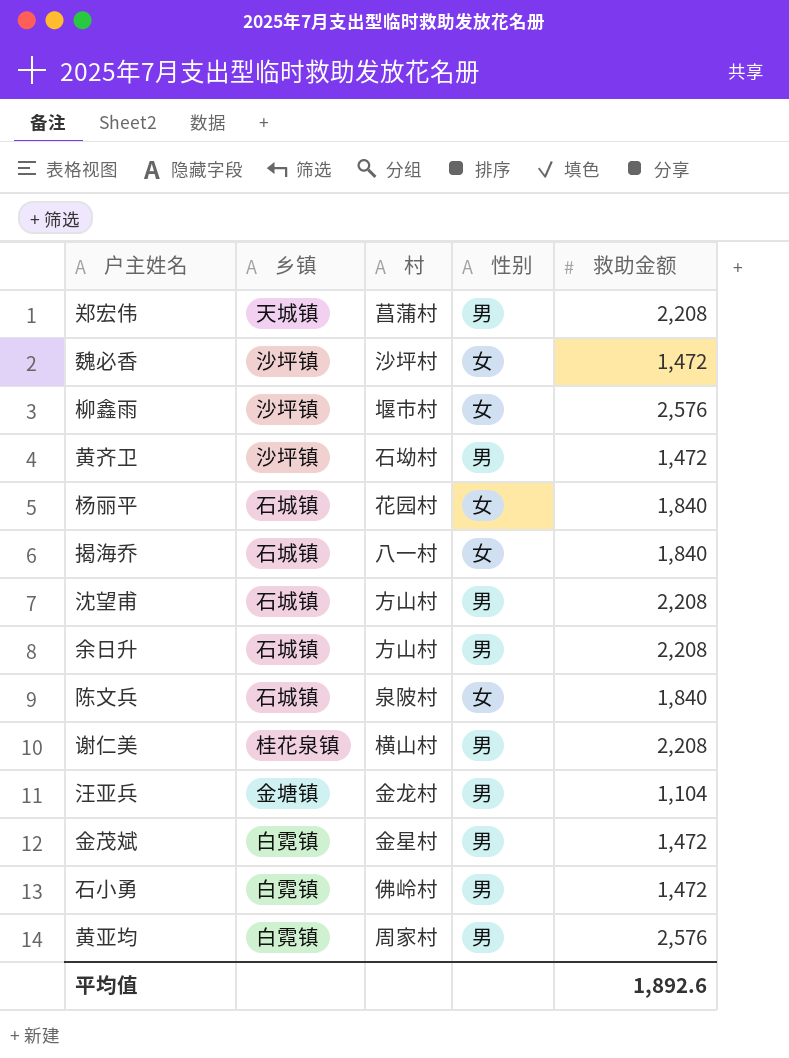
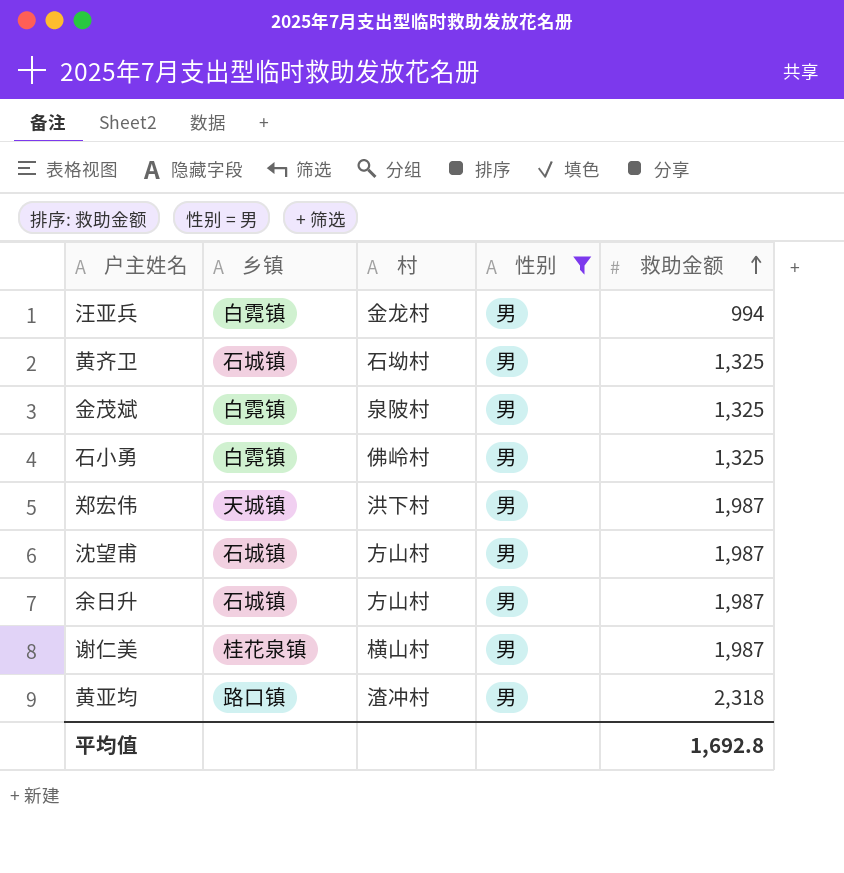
filter: none -> 性别 = 男
row order: none -> 救助金额 ascending
汪亚兵 | 乡镇: 金塘镇 -> 白霓镇
汪亚兵 | 救助金额: 1,104 -> 994
黄齐卫 | 乡镇: 沙坪镇 -> 石城镇
黄齐卫 | 救助金额: 1,472 -> 1,325
金茂斌 | 村: 金星村 -> 泉陂村
金茂斌 | 救助金额: 1,472 -> 1,325
石小勇 | 救助金额: 1,472 -> 1,325
郑宏伟 | 村: 菖蒲村 -> 洪下村
郑宏伟 | 救助金额: 2,208 -> 1,987
沈望甫 | 救助金额: 2,208 -> 1,987
余日升 | 救助金额: 2,208 -> 1,987
谢仁美 | 救助金额: 2,208 -> 1,987
黄亚均 | 乡镇: 白霓镇 -> 路口镇
黄亚均 | 村: 周家村 -> 渣冲村
黄亚均 | 救助金额: 2,576 -> 2,318
平均值 | 救助金额: 1,892.6 -> 1,692.8

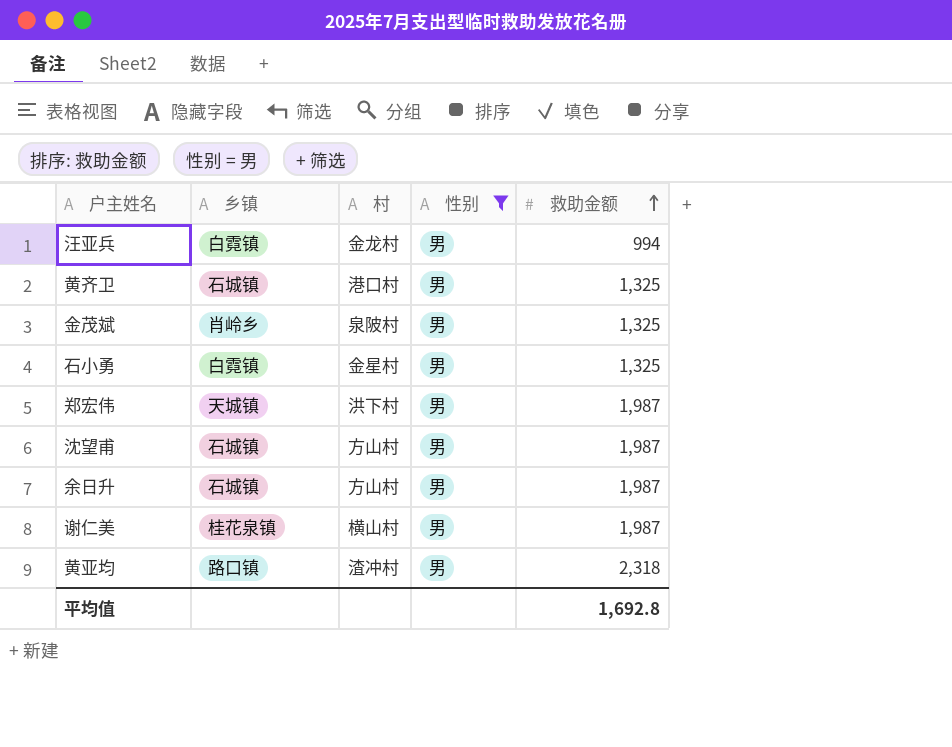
黄齐卫 | 村: 石坳村 -> 港口村
金茂斌 | 乡镇: 白霓镇 -> 肖岭乡
石小勇 | 村: 佛岭村 -> 金星村

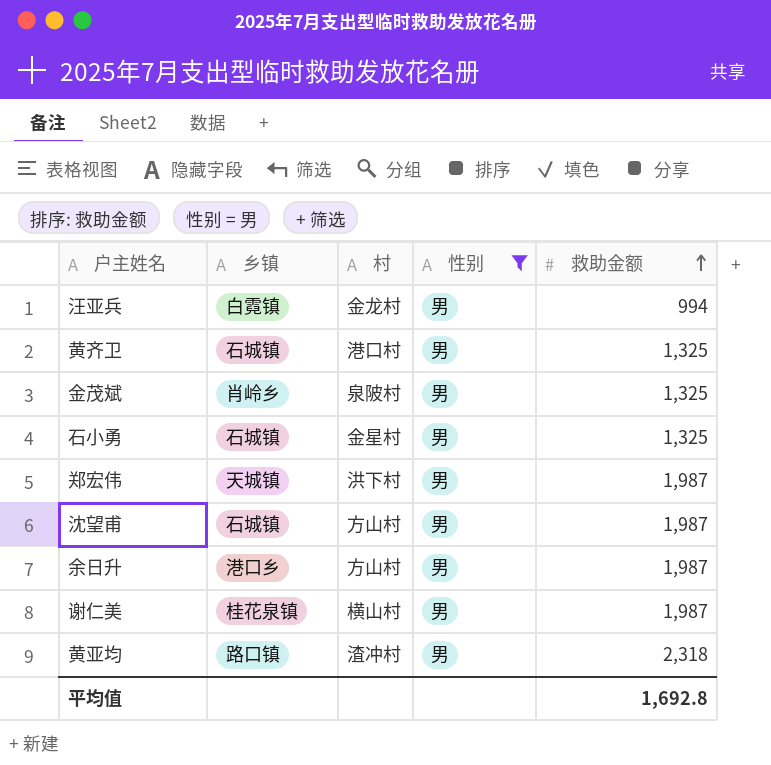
石小勇 | 乡镇: 白霓镇 -> 石城镇
余日升 | 乡镇: 石城镇 -> 港口乡

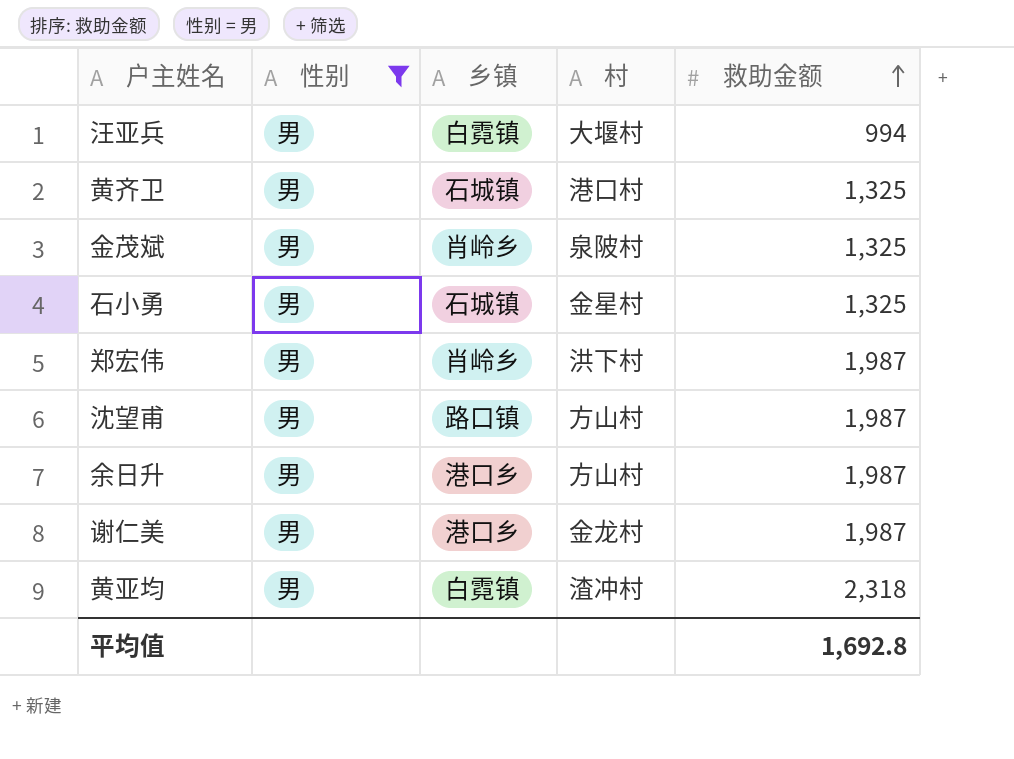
column 性别 | position: 4 -> 2
汪亚兵 | 村: 金龙村 -> 大堰村
郑宏伟 | 乡镇: 天城镇 -> 肖岭乡
沈望甫 | 乡镇: 石城镇 -> 路口镇
谢仁美 | 乡镇: 桂花泉镇 -> 港口乡
谢仁美 | 村: 横山村 -> 金龙村
黄亚均 | 乡镇: 路口镇 -> 白霓镇

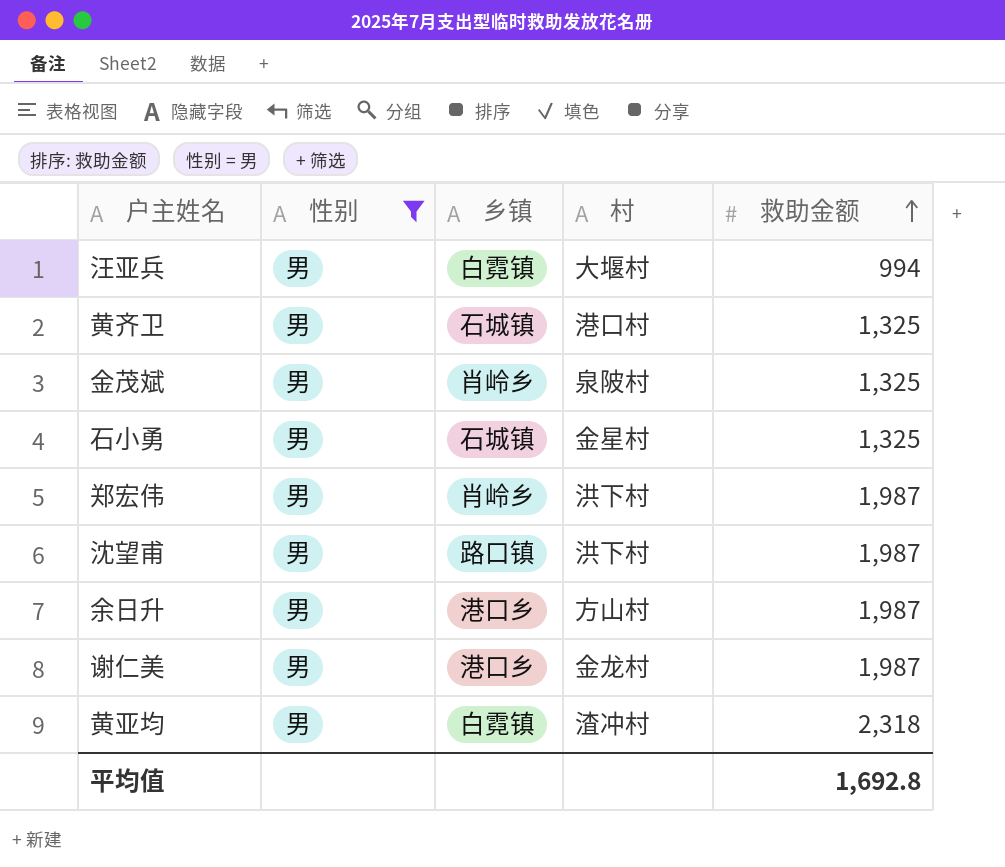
沈望甫 | 村: 方山村 -> 洪下村

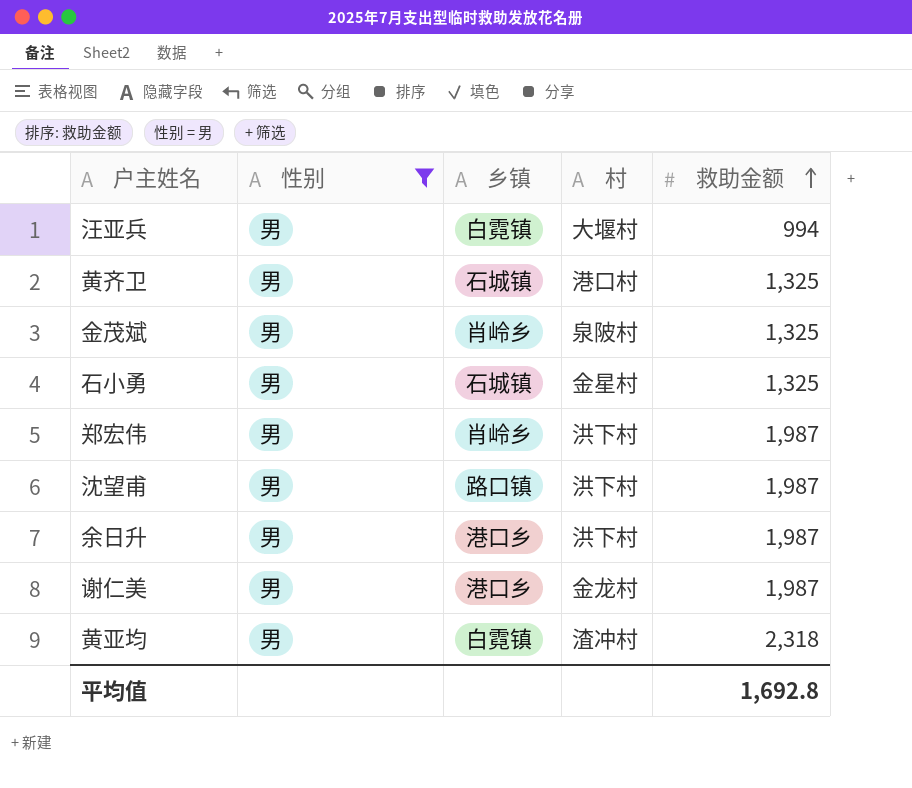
余日升 | 村: 方山村 -> 洪下村

